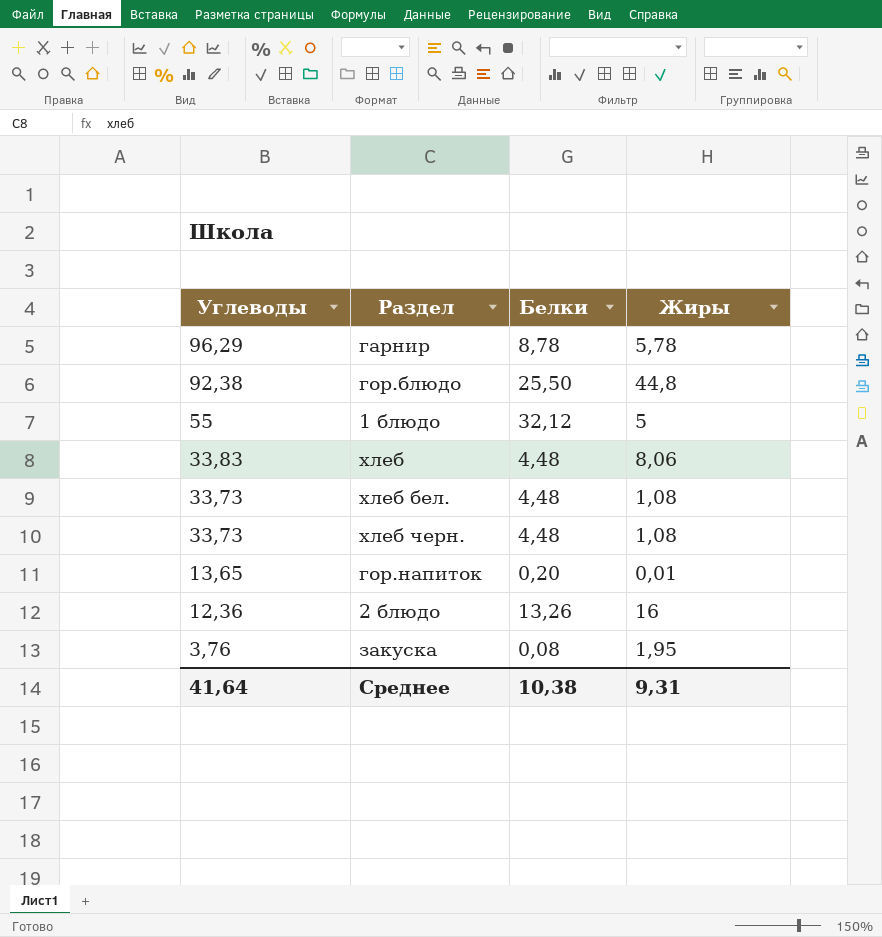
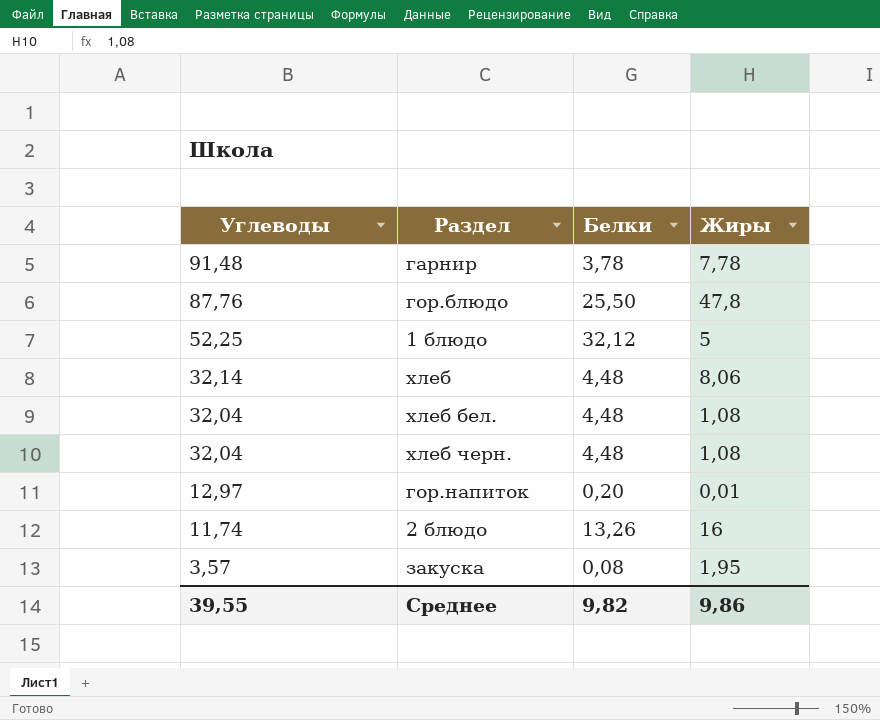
гарнир | Углеводы: 96,29 -> 91,48
гарнир | Белки: 8,78 -> 3,78
гарнир | Жиры: 5,78 -> 7,78
гор.блюдо | Углеводы: 92,38 -> 87,76
гор.блюдо | Жиры: 44,8 -> 47,8
1 блюдо | Углеводы: 55 -> 52,25
хлеб | Углеводы: 33,83 -> 32,14
хлеб бел. | Углеводы: 33,73 -> 32,04
хлеб черн. | Углеводы: 33,73 -> 32,04
гор.напиток | Углеводы: 13,65 -> 12,97
2 блюдо | Углеводы: 12,36 -> 11,74
закуска | Углеводы: 3,76 -> 3,57
Среднее | Углеводы: 41,64 -> 39,55
Среднее | Белки: 10,38 -> 9,82
Среднее | Жиры: 9,31 -> 9,86

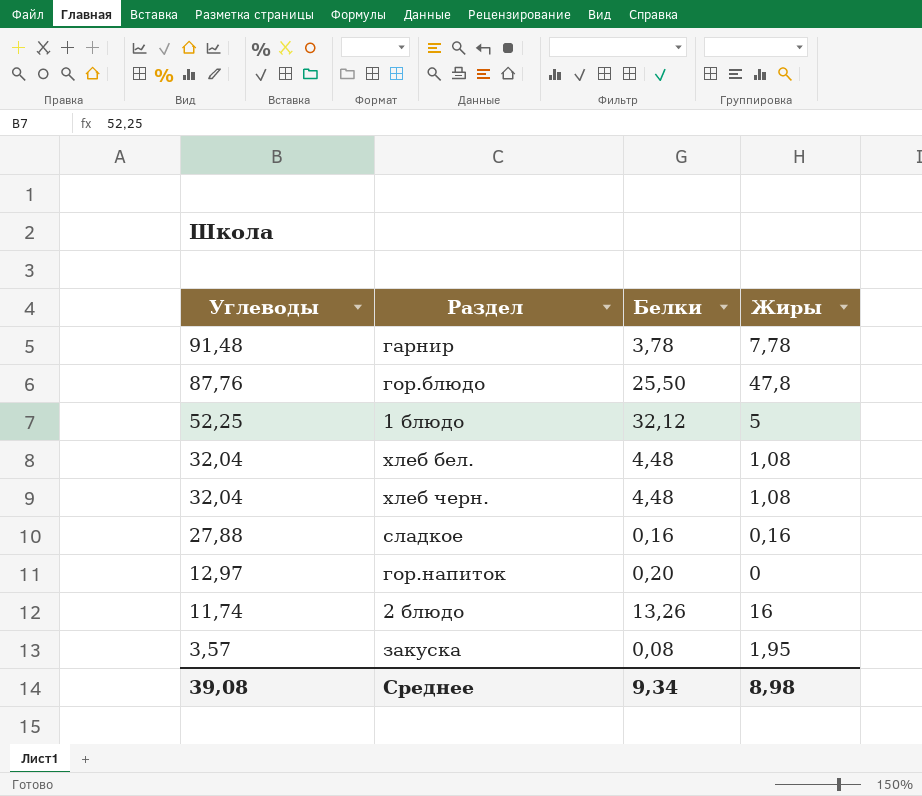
row хлеб: 32,14 | 4,48 | 8,06 -> none
row сладкое: none -> 27,88 | 0,16 | 0,16
гор.напиток | Жиры: 0,01 -> 0
Среднее | Углеводы: 39,55 -> 39,08
Среднее | Белки: 9,82 -> 9,34
Среднее | Жиры: 9,86 -> 8,98

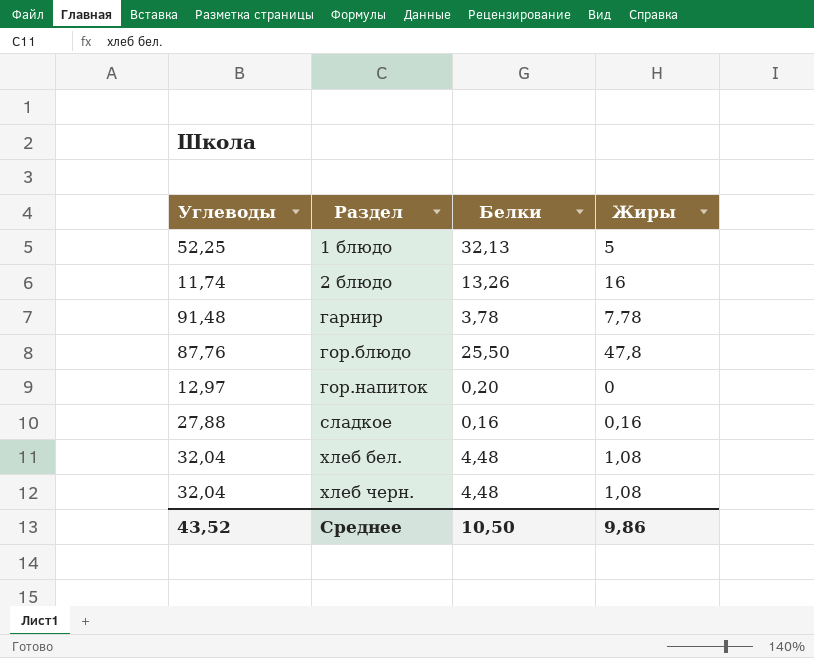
row order: Углеводы descending -> Раздел ascending
row закуска: 3,57 | 0,08 | 1,95 -> none
1 блюдо | Белки: 32,12 -> 32,13
Среднее | Углеводы: 39,08 -> 43,52
Среднее | Белки: 9,34 -> 10,50
Среднее | Жиры: 8,98 -> 9,86

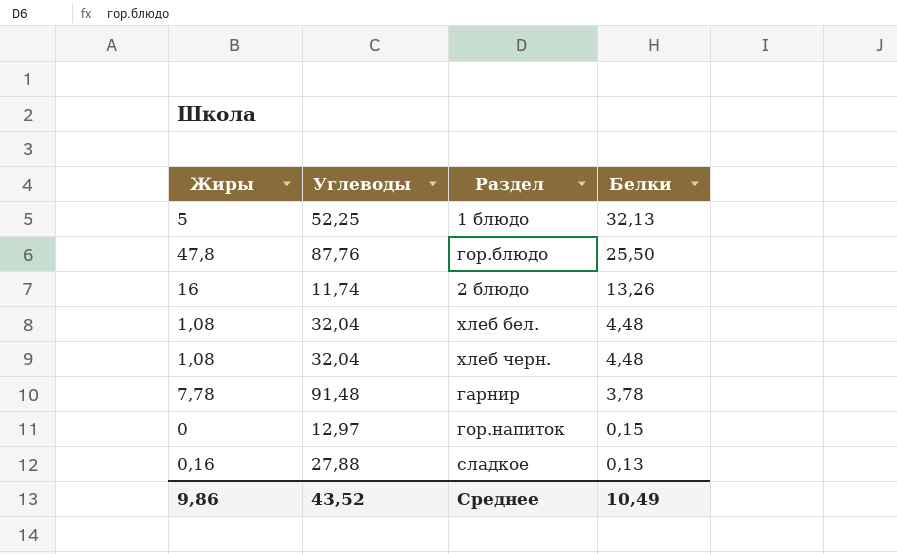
row order: Раздел ascending -> Белки descending
column Жиры | position: 4 -> 1
гор.напиток | Белки: 0,20 -> 0,15
сладкое | Белки: 0,16 -> 0,13
Среднее | Белки: 10,50 -> 10,49

